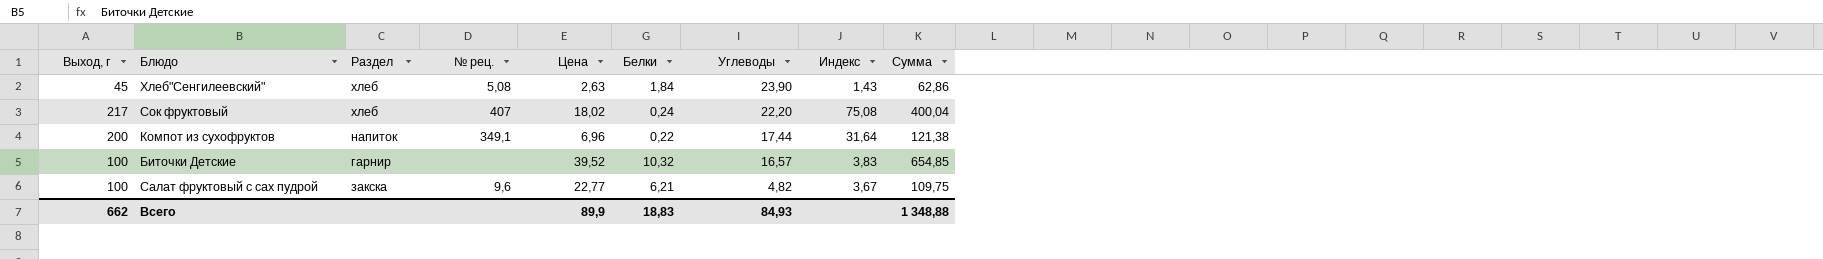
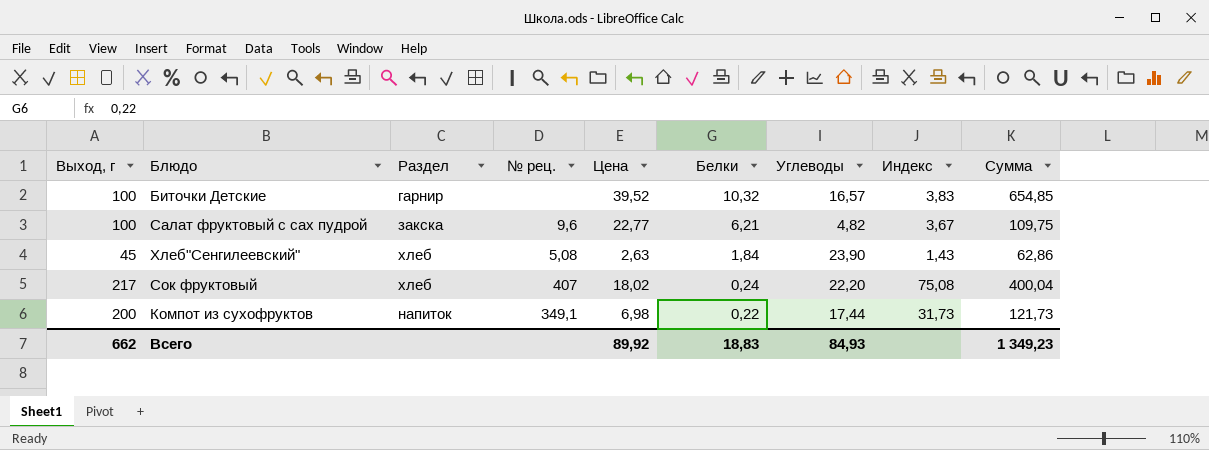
row order: Углеводы descending -> Белки descending
Компот из сухофруктов | Цена: 6,96 -> 6,98
Компот из сухофруктов | Индекс: 31,64 -> 31,73
Компот из сухофруктов | Сумма: 121,38 -> 121,73
Всего | Цена: 89,9 -> 89,92
Всего | Сумма: 1 348,88 -> 1 349,23

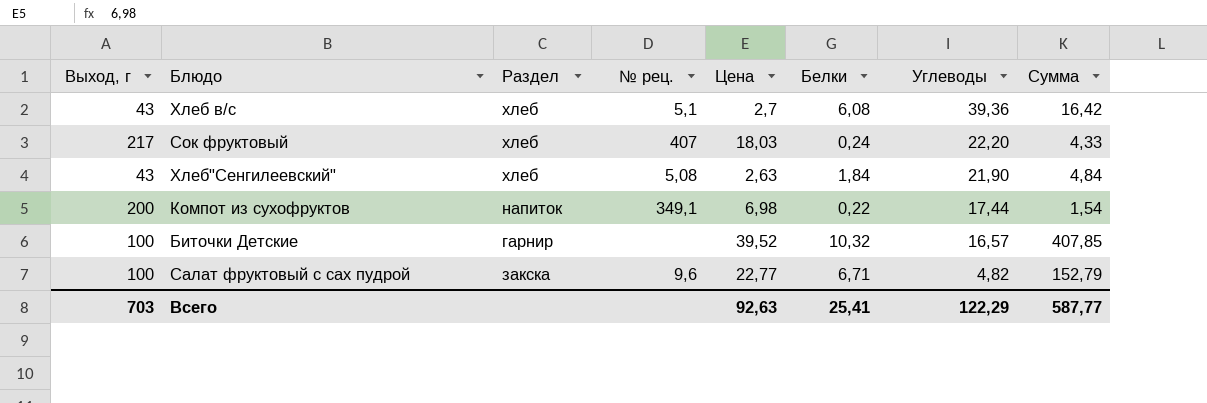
row order: Белки descending -> Углеводы descending
column Индекс | formula: [Цена] / [Белки] -> none
column Сумма | formula: [Цена] * [Углеводы] -> [Цена] * [Белки]
row Хлеб в/с: none -> 43 | хлеб | 5,1 | 2,7 | 6,08 | 39,36 | 16,42
Сок фруктовый | Цена: 18,02 -> 18,03
Хлеб"Сенгилеевский" | Выход, г: 45 -> 43
Хлеб"Сенгилеевский" | Углеводы: 23,90 -> 21,90
Салат фруктовый с сах пудрой | Белки: 6,21 -> 6,71
Всего | Выход, г: 662 -> 703
Всего | Цена: 89,92 -> 92,63
Всего | Белки: 18,83 -> 25,41
Всего | Углеводы: 84,93 -> 122,29
Всего | Сумма: 1 349,23 -> 587,77

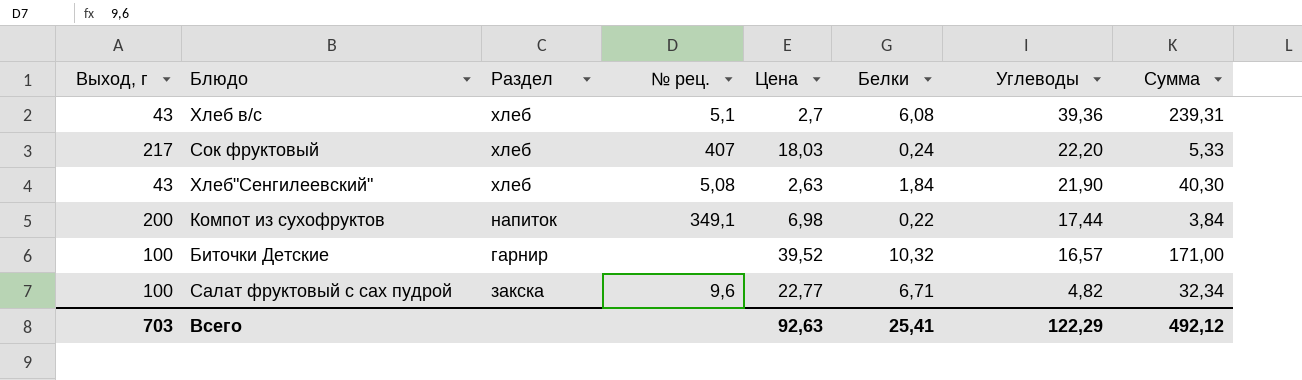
column Сумма | formula: [Цена] * [Белки] -> [Белки] * [Углеводы]
Всего | Сумма: 587,77 -> 492,12

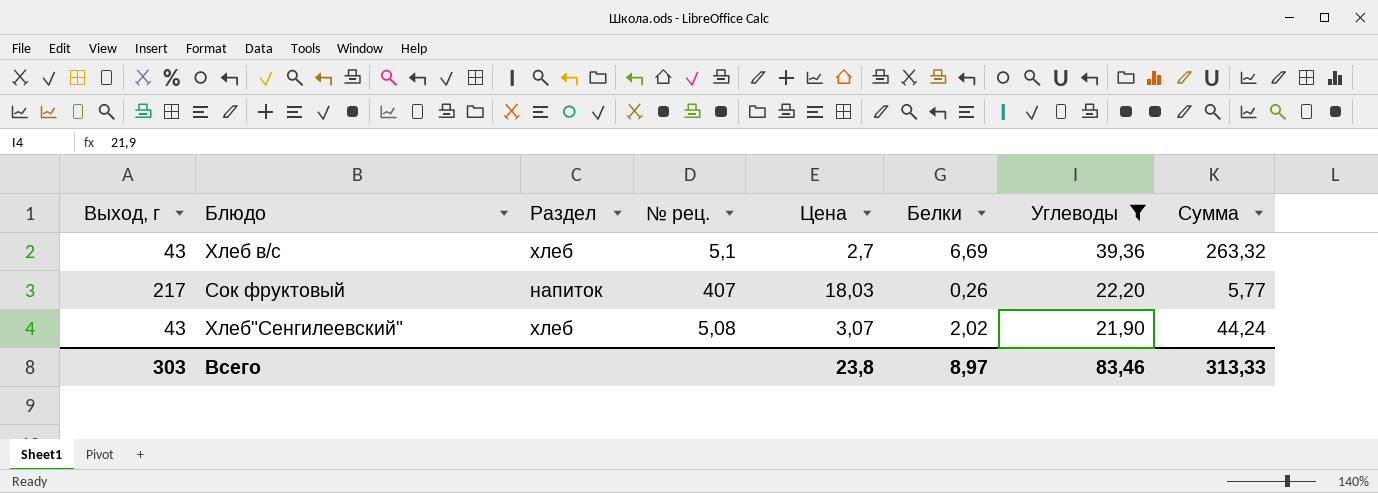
filter: none -> Углеводы >= 21,90
Хлеб в/с | Белки: 6,08 -> 6,69
Хлеб в/с | Сумма: 239,31 -> 263,32
Сок фруктовый | Раздел: хлеб -> напиток
Сок фруктовый | Белки: 0,24 -> 0,26
Сок фруктовый | Сумма: 5,33 -> 5,77
Хлеб"Сенгилеевский" | Цена: 2,63 -> 3,07
Хлеб"Сенгилеевский" | Белки: 1,84 -> 2,02
Хлеб"Сенгилеевский" | Сумма: 40,30 -> 44,24
Всего | Выход, г: 703 -> 303
Всего | Цена: 92,63 -> 23,8
Всего | Белки: 25,41 -> 8,97
Всего | Углеводы: 122,29 -> 83,46
Всего | Сумма: 492,12 -> 313,33

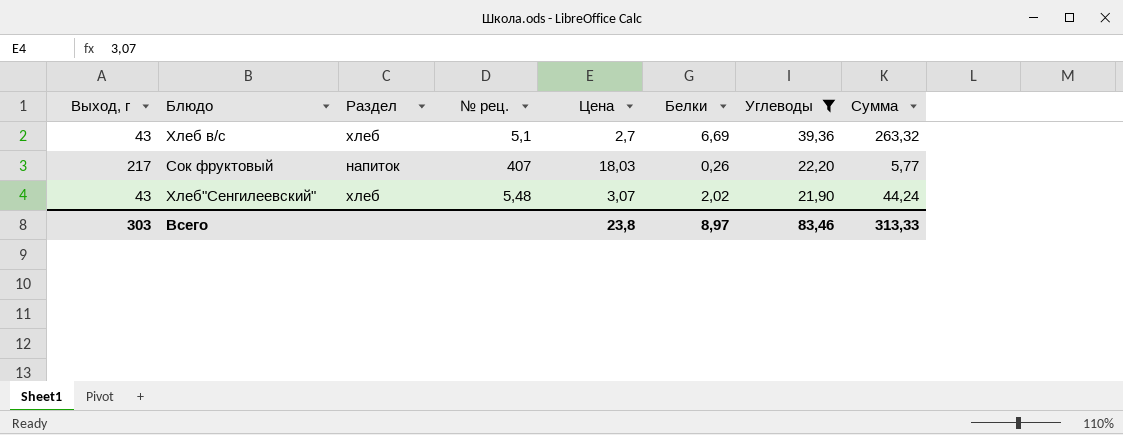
Хлеб"Сенгилеевский" | № рец.: 5,08 -> 5,48

